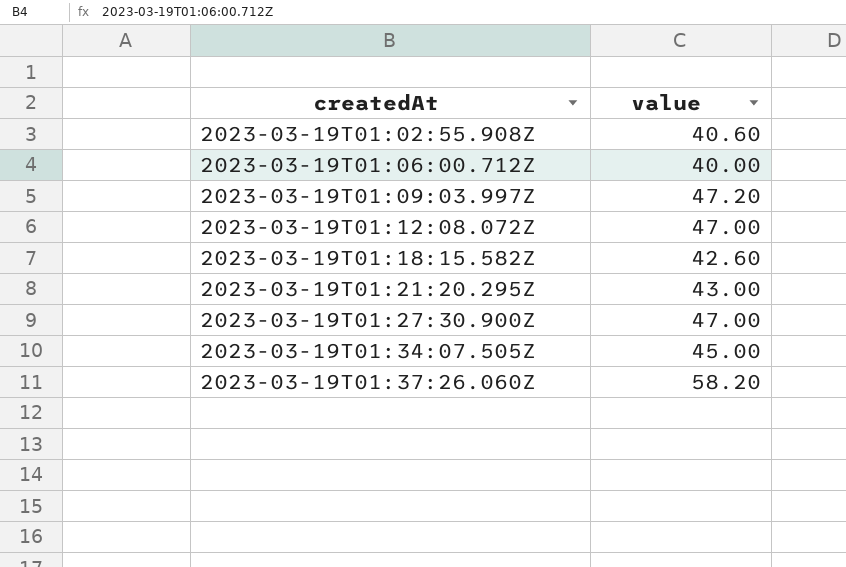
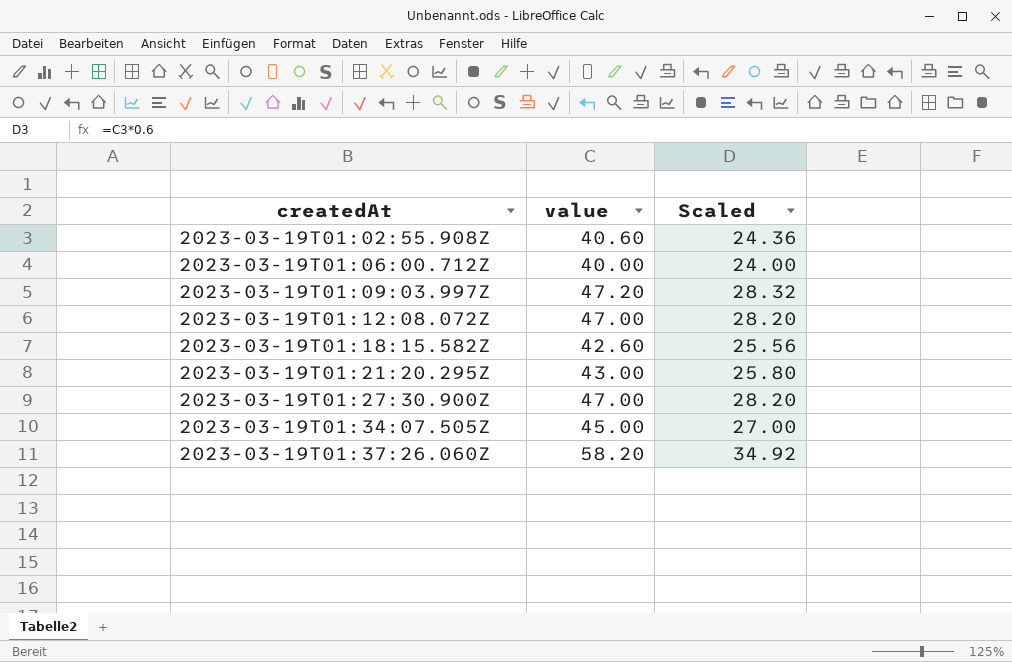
column Scaled | formula: none -> [value] * 0.6

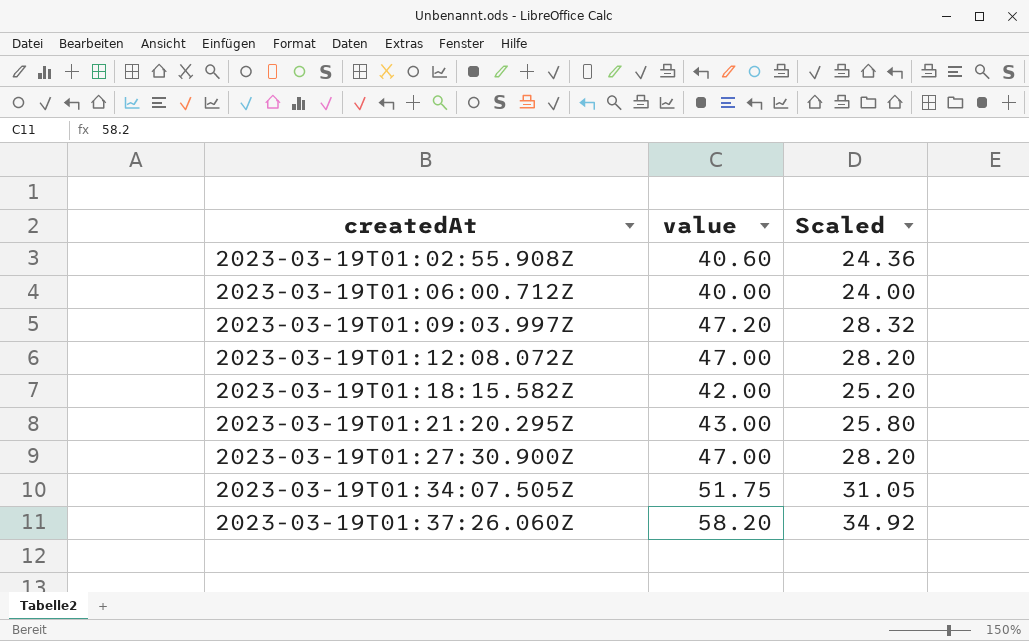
2023-03-19T01:18:15.582Z | value: 42.60 -> 42.00
2023-03-19T01:18:15.582Z | Scaled: 25.56 -> 25.20
2023-03-19T01:34:07.505Z | value: 45.00 -> 51.75
2023-03-19T01:34:07.505Z | Scaled: 27.00 -> 31.05

